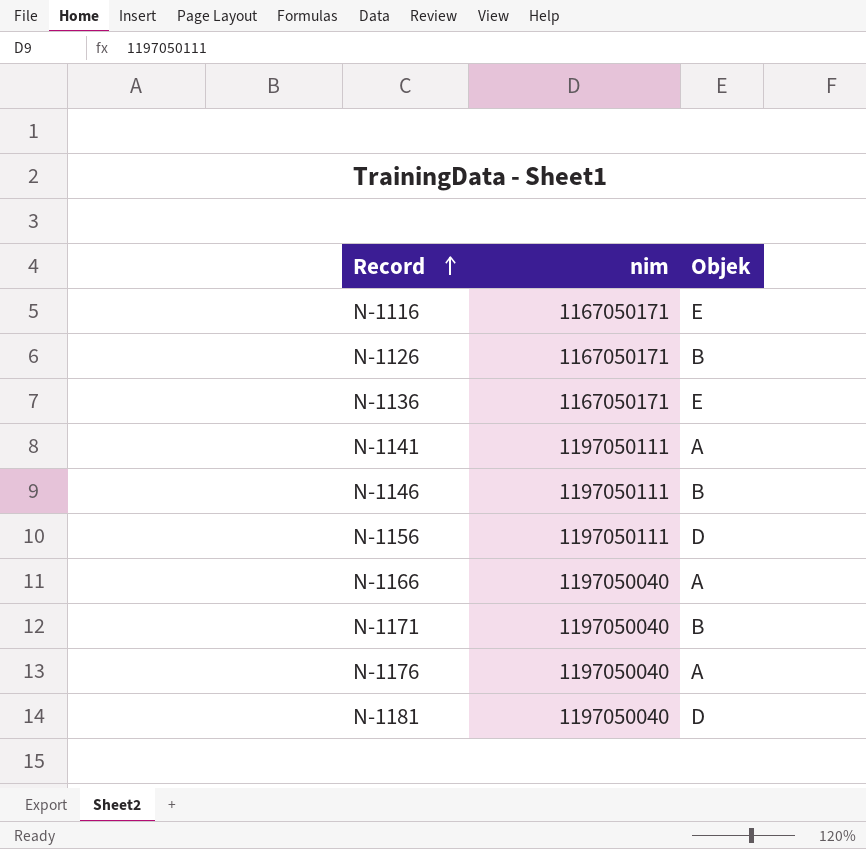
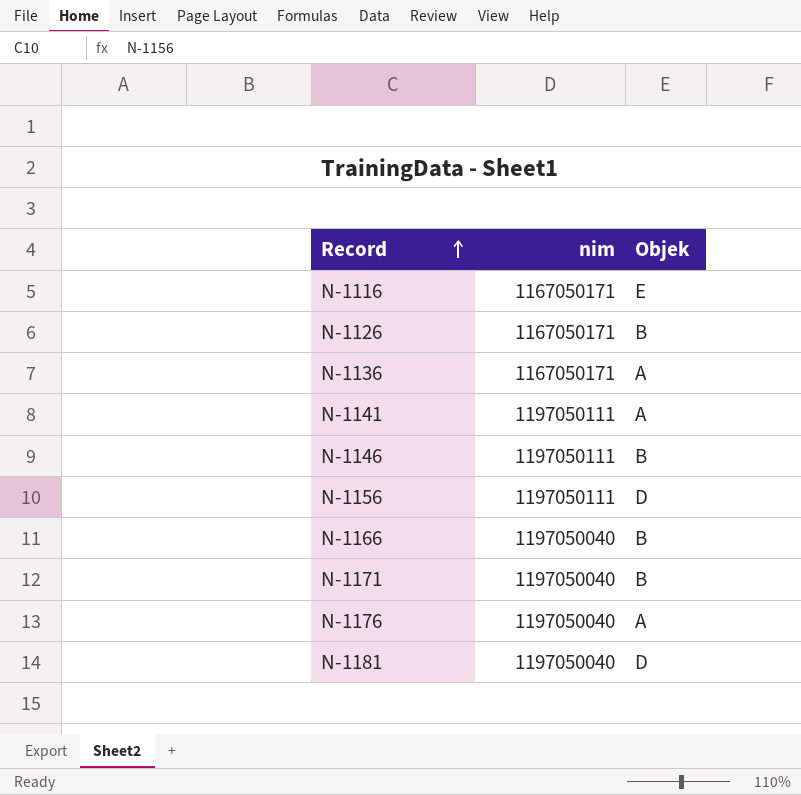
N-1136 | Objek: E -> A
N-1166 | Objek: A -> B

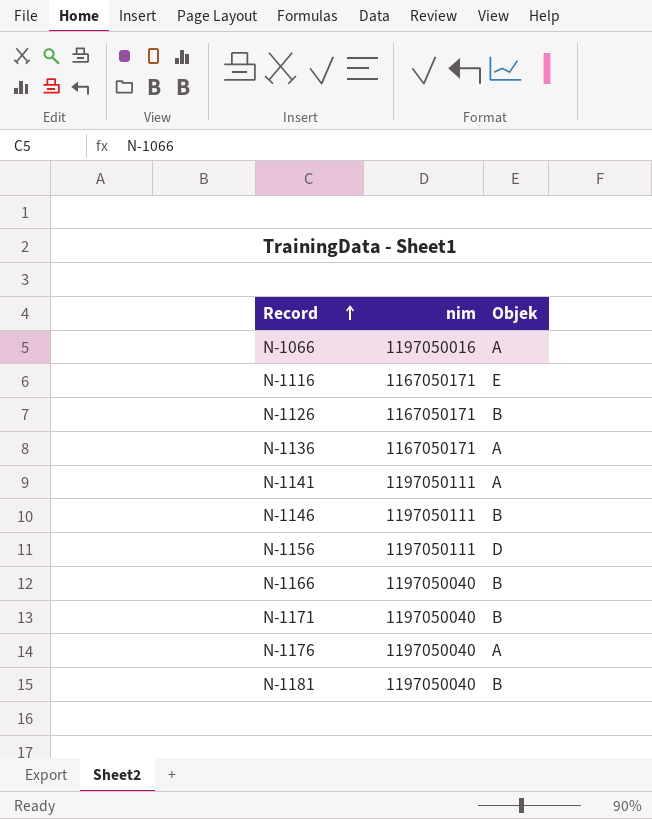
row N-1066: none -> 1197050016 | A
N-1181 | Objek: D -> B

